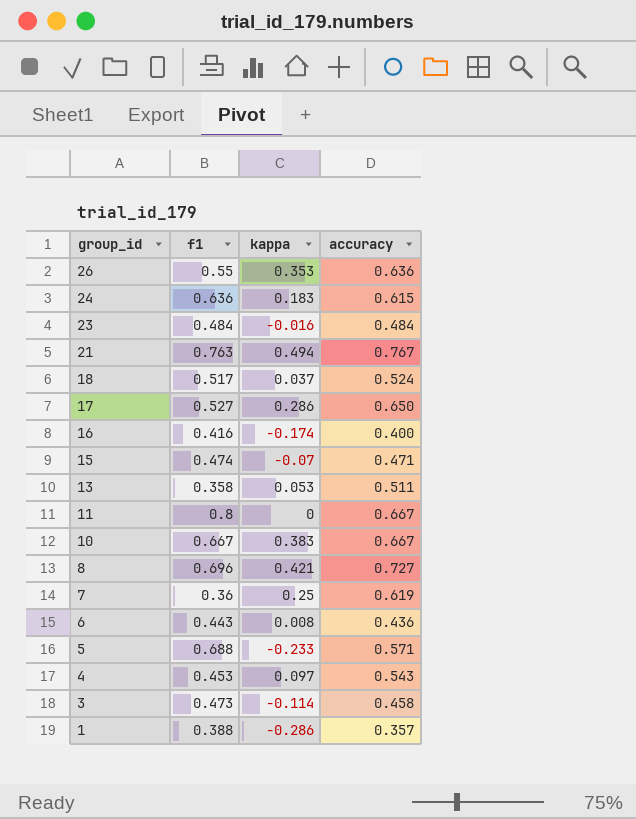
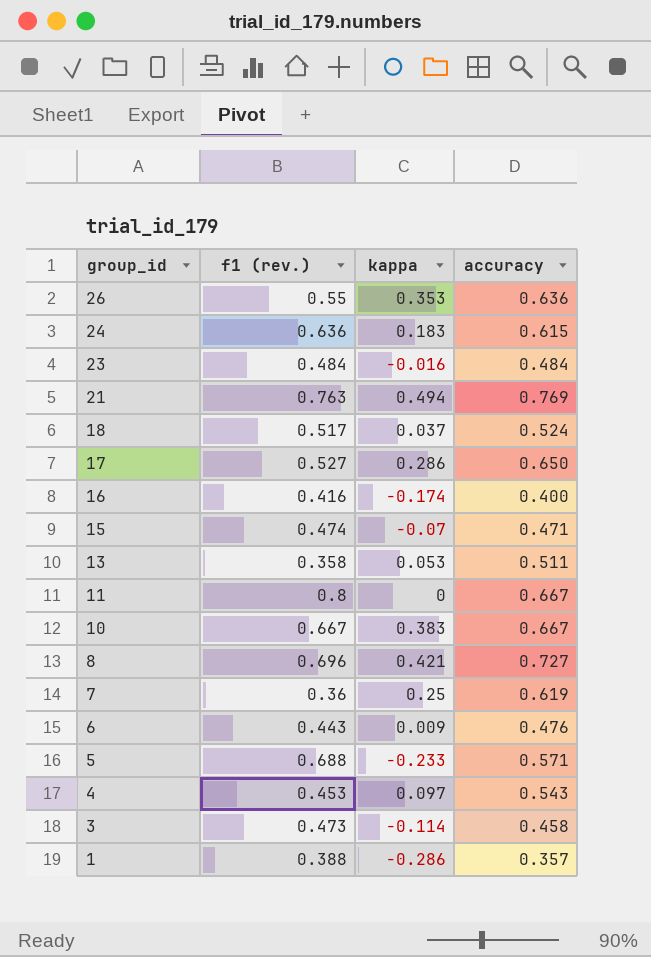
column name: f1 -> f1 (rev.)
21 | accuracy: 0.767 -> 0.769
6 | kappa: 0.008 -> 0.009
6 | accuracy: 0.436 -> 0.476

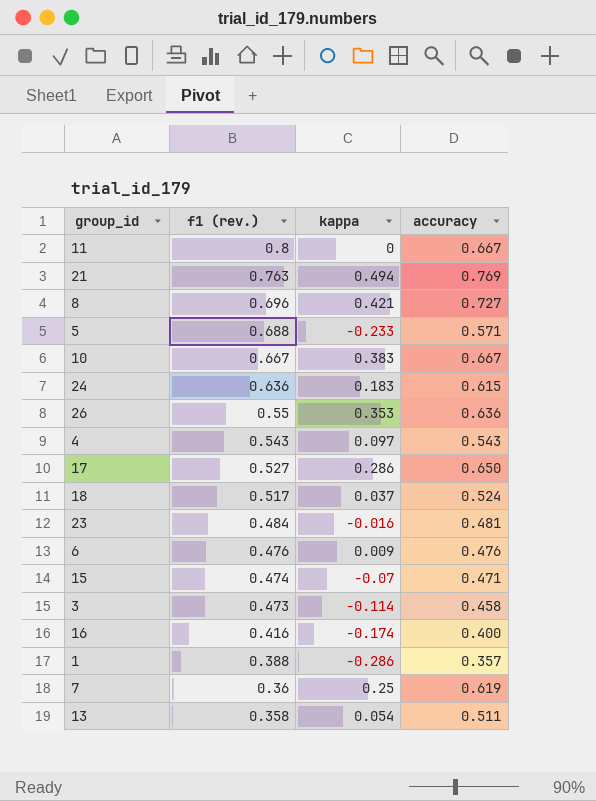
row order: group_id descending -> f1 (rev.) descending
4 | f1 (rev.): 0.453 -> 0.543
23 | accuracy: 0.484 -> 0.481
6 | f1 (rev.): 0.443 -> 0.476
13 | kappa: 0.053 -> 0.054

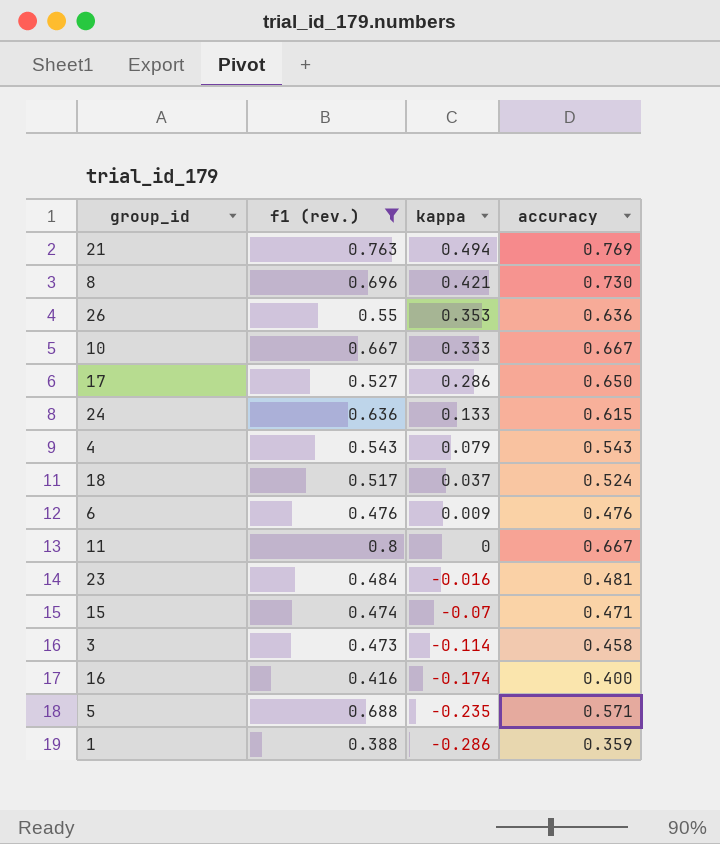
filter: none -> f1 (rev.) >= 0.388
row order: f1 (rev.) descending -> kappa descending
8 | accuracy: 0.727 -> 0.730
10 | kappa: 0.383 -> 0.333
24 | kappa: 0.183 -> 0.133
4 | kappa: 0.097 -> 0.079
5 | kappa: -0.233 -> -0.235
1 | accuracy: 0.357 -> 0.359

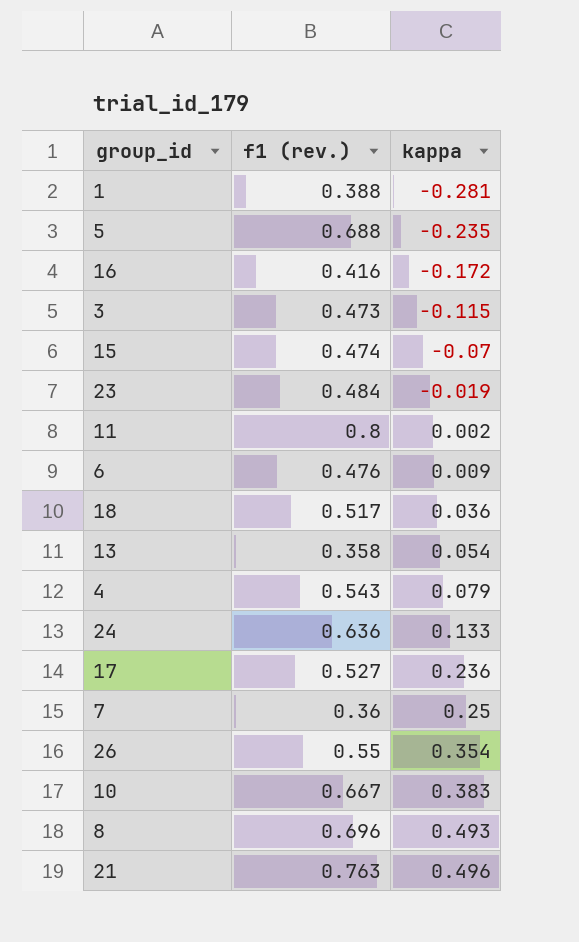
filter: f1 (rev.) >= 0.388 -> none
row order: kappa descending -> kappa ascending
column accuracy | position: 4 -> none
1 | kappa: -0.286 -> -0.281
16 | kappa: -0.174 -> -0.172
3 | kappa: -0.114 -> -0.115
23 | kappa: -0.016 -> -0.019
11 | kappa: 0 -> 0.002
18 | kappa: 0.037 -> 0.036
17 | kappa: 0.286 -> 0.236
26 | kappa: 0.353 -> 0.354
10 | kappa: 0.333 -> 0.383
8 | kappa: 0.421 -> 0.493
21 | kappa: 0.494 -> 0.496

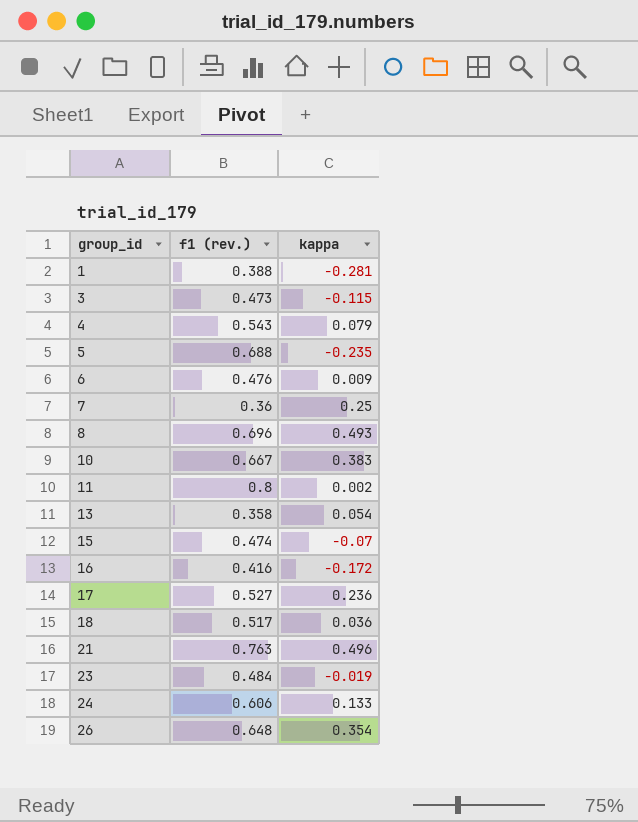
row order: kappa ascending -> group_id ascending
24 | f1 (rev.): 0.636 -> 0.606
26 | f1 (rev.): 0.55 -> 0.648

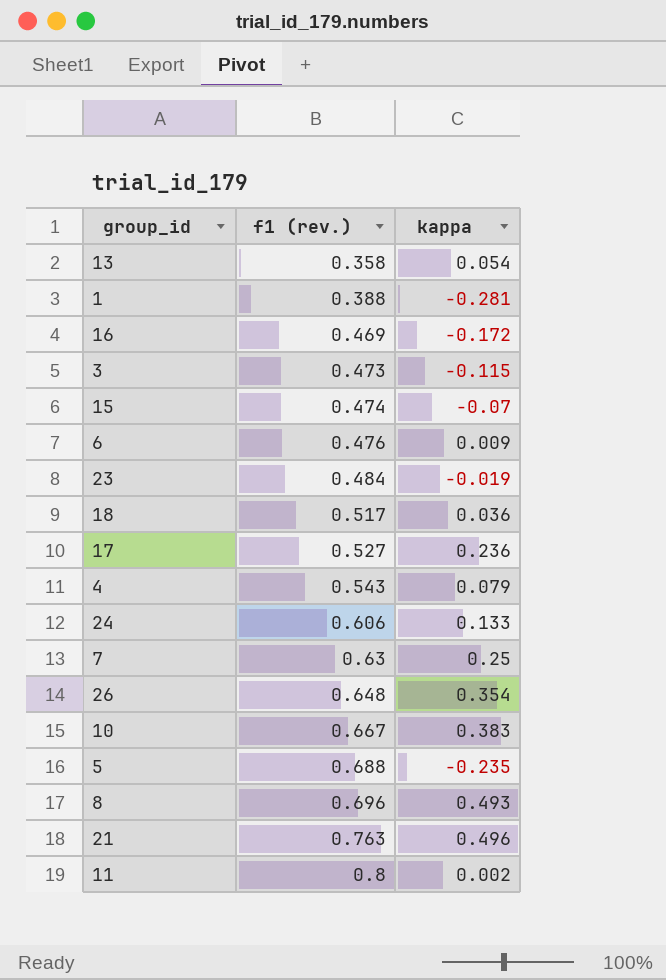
row order: group_id ascending -> f1 (rev.) ascending
16 | f1 (rev.): 0.416 -> 0.469
7 | f1 (rev.): 0.36 -> 0.63

